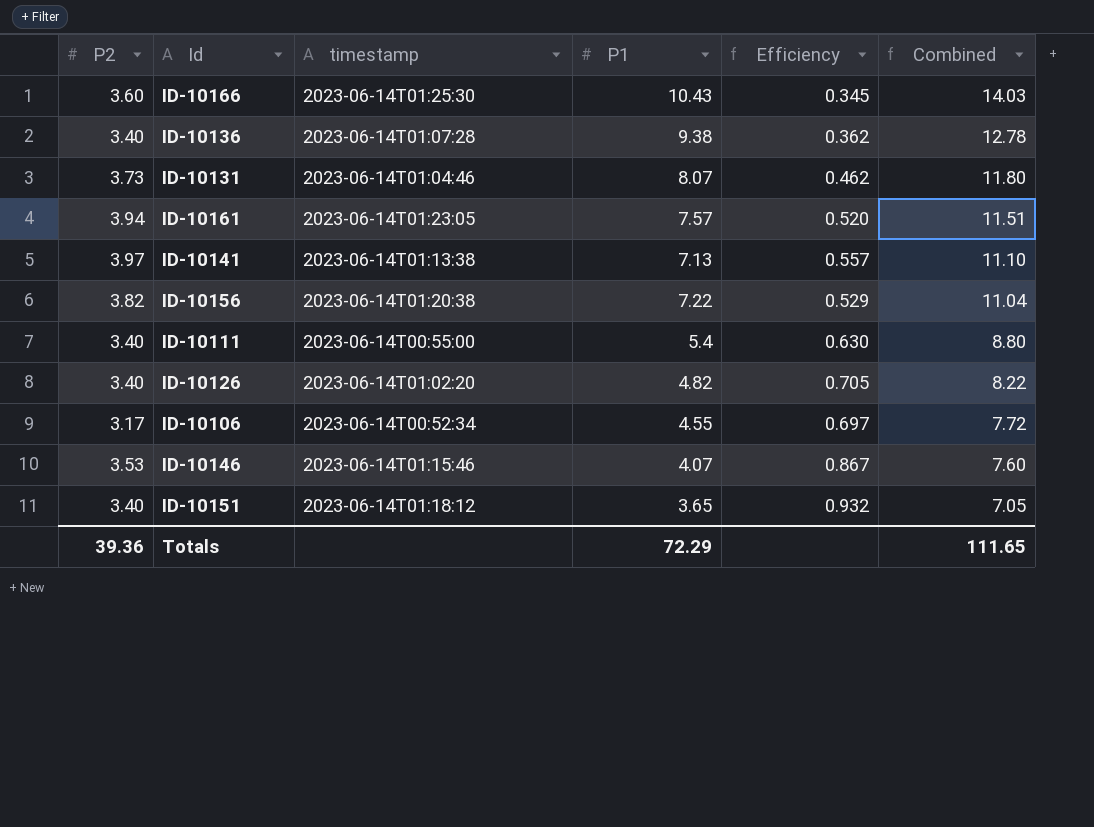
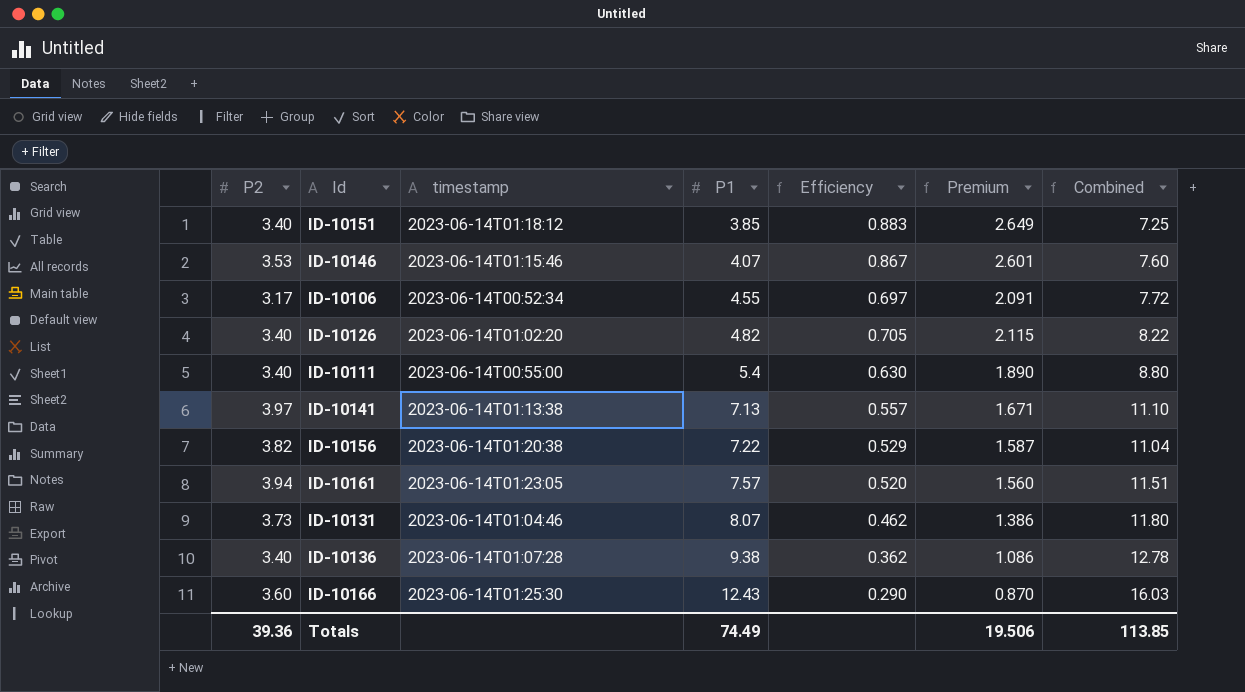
row order: Combined descending -> P1 ascending
column Premium | formula: none -> [Efficiency] * 3
ID-10151 | P1: 3.65 -> 3.85
ID-10151 | Efficiency: 0.932 -> 0.883
ID-10151 | Combined: 7.05 -> 7.25
ID-10166 | P1: 10.43 -> 12.43
ID-10166 | Efficiency: 0.345 -> 0.290
ID-10166 | Combined: 14.03 -> 16.03
Totals | P1: 72.29 -> 74.49
Totals | Combined: 111.65 -> 113.85

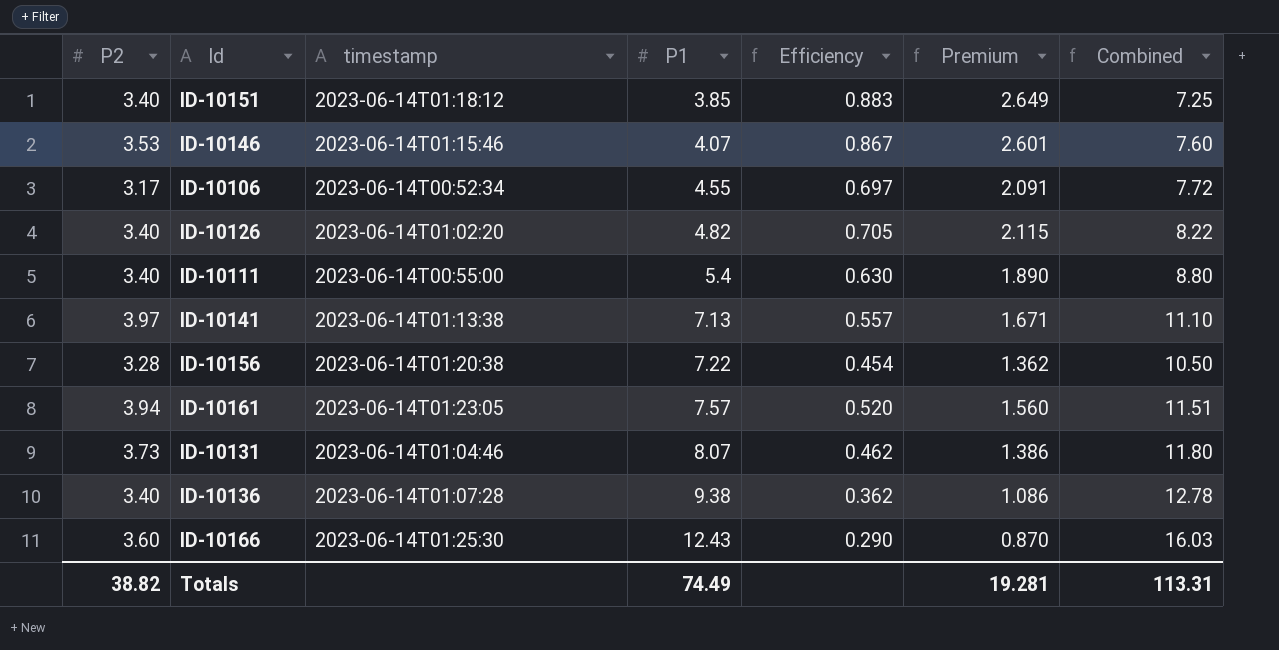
ID-10156 | P2: 3.82 -> 3.28
ID-10156 | Efficiency: 0.529 -> 0.454
ID-10156 | Premium: 1.587 -> 1.362
ID-10156 | Combined: 11.04 -> 10.50
Totals | P2: 39.36 -> 38.82
Totals | Premium: 19.506 -> 19.281
Totals | Combined: 113.85 -> 113.31

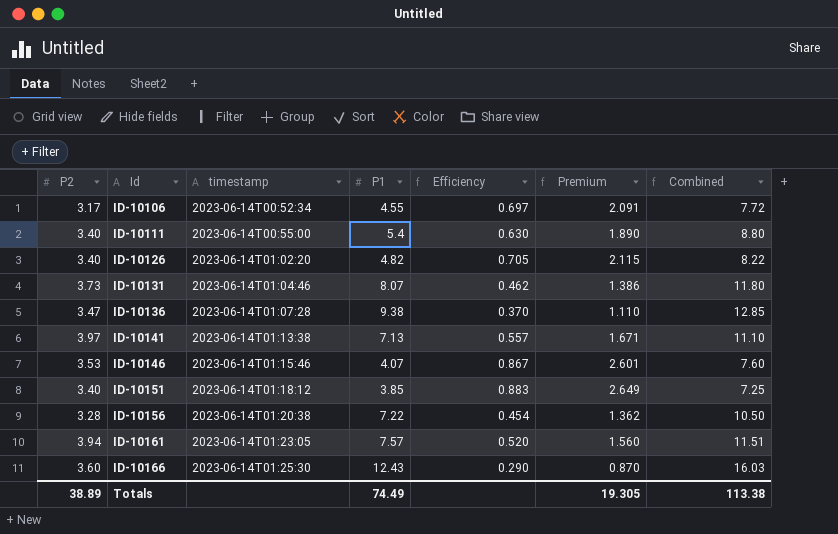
row order: P1 ascending -> Id ascending
ID-10136 | P2: 3.40 -> 3.47
ID-10136 | Efficiency: 0.362 -> 0.370
ID-10136 | Premium: 1.086 -> 1.110
ID-10136 | Combined: 12.78 -> 12.85
Totals | P2: 38.82 -> 38.89
Totals | Premium: 19.281 -> 19.305
Totals | Combined: 113.31 -> 113.38

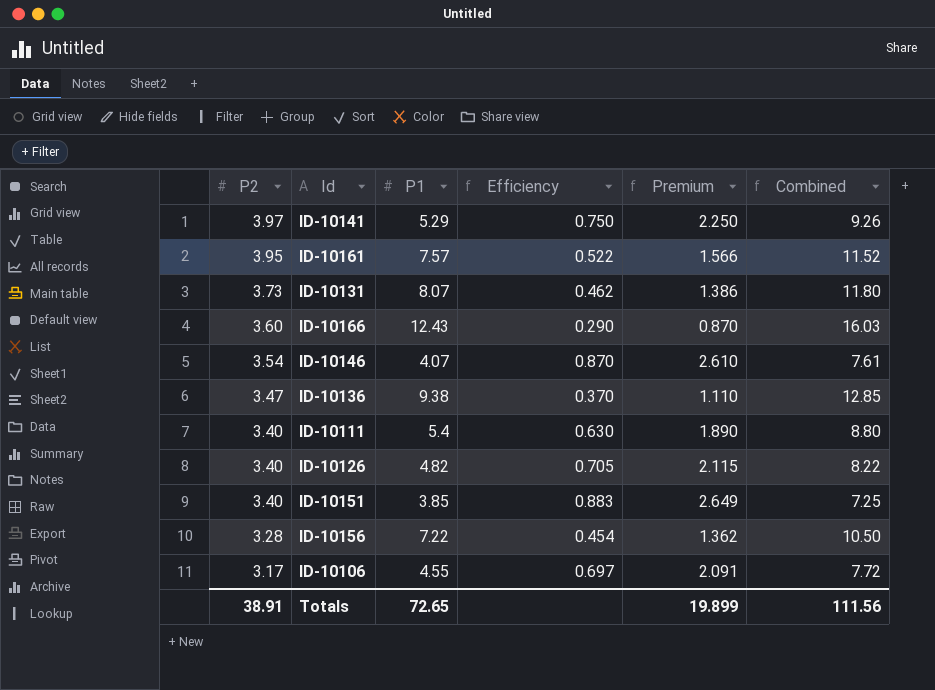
row order: Id ascending -> P2 descending
column timestamp | position: 3 -> none
ID-10141 | P1: 7.13 -> 5.29
ID-10141 | Efficiency: 0.557 -> 0.750
ID-10141 | Premium: 1.671 -> 2.250
ID-10141 | Combined: 11.10 -> 9.26
ID-10161 | P2: 3.94 -> 3.95
ID-10161 | Efficiency: 0.520 -> 0.522
ID-10161 | Premium: 1.560 -> 1.566
ID-10161 | Combined: 11.51 -> 11.52
ID-10146 | P2: 3.53 -> 3.54
ID-10146 | Efficiency: 0.867 -> 0.870
ID-10146 | Premium: 2.601 -> 2.610
ID-10146 | Combined: 7.60 -> 7.61
Totals | P2: 38.89 -> 38.91
Totals | P1: 74.49 -> 72.65
Totals | Premium: 19.305 -> 19.899
Totals | Combined: 113.38 -> 111.56

